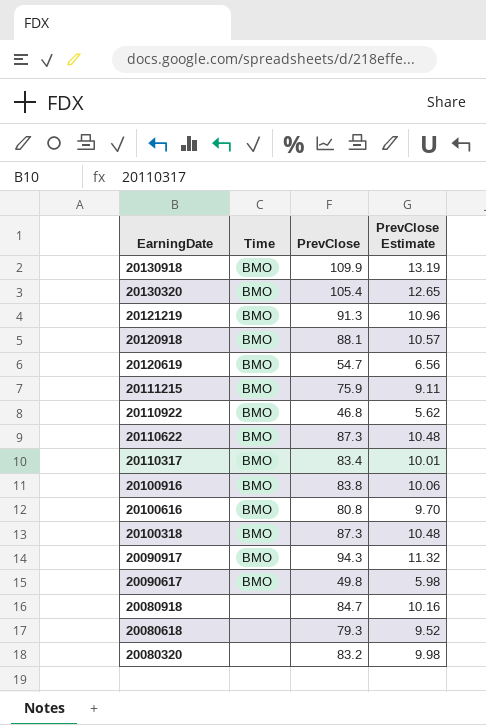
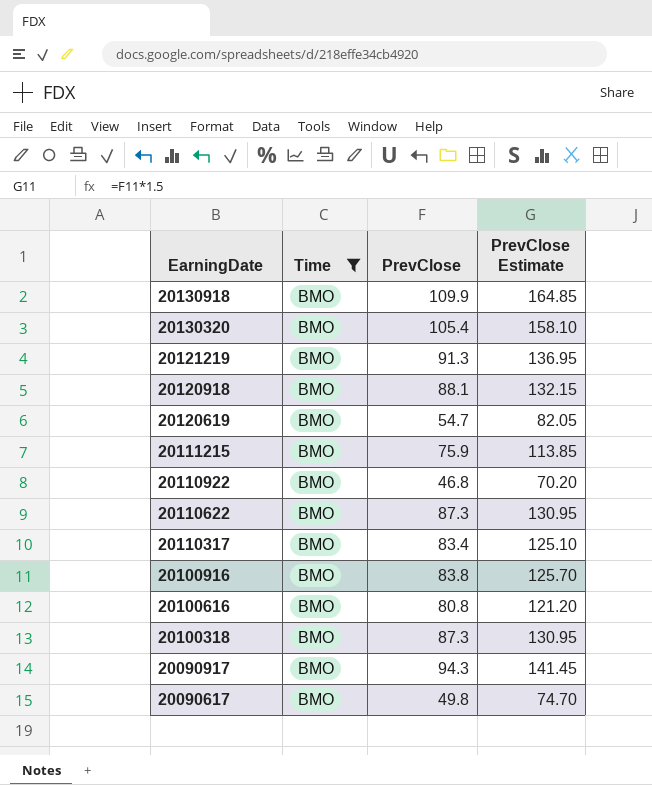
filter: none -> Time = BMO
column PrevClose Estimate | formula: [PrevClose] * 0.12 -> [PrevClose] * 1.5

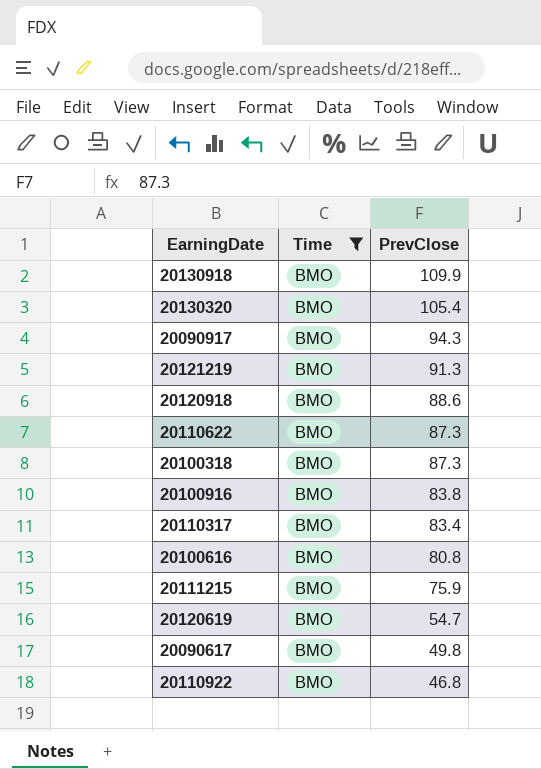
row order: EarningDate descending -> PrevClose descending
column PrevClose Estimate | formula: [PrevClose] * 1.5 -> none
20120918 | PrevClose: 88.1 -> 88.6

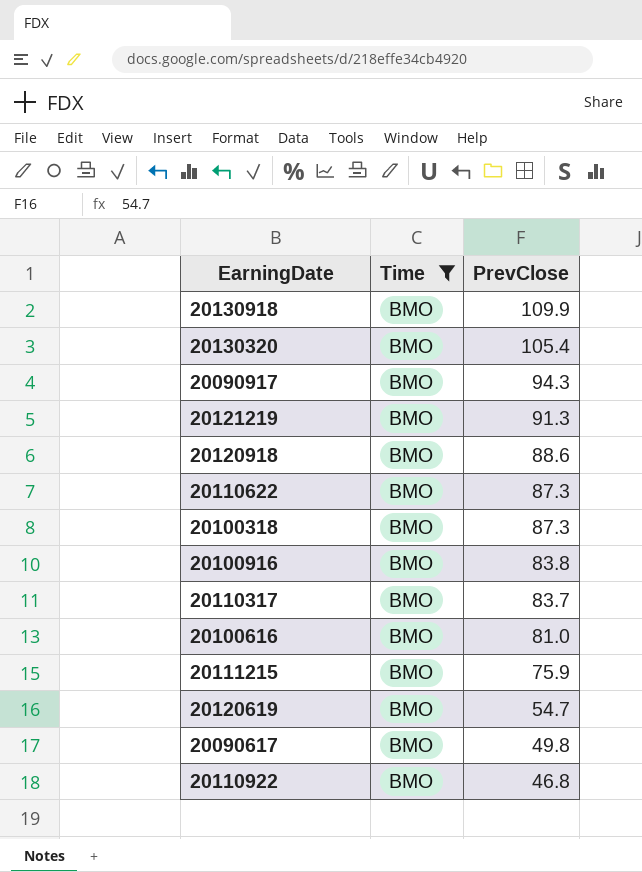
20110317 | PrevClose: 83.4 -> 83.7
20100616 | PrevClose: 80.8 -> 81.0

